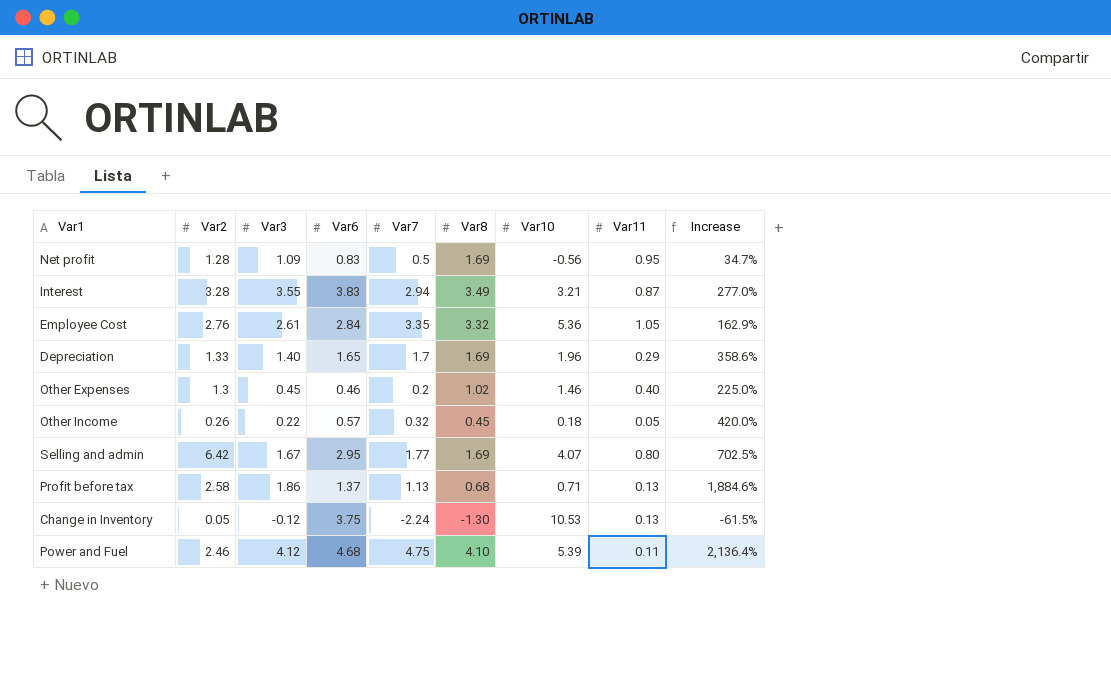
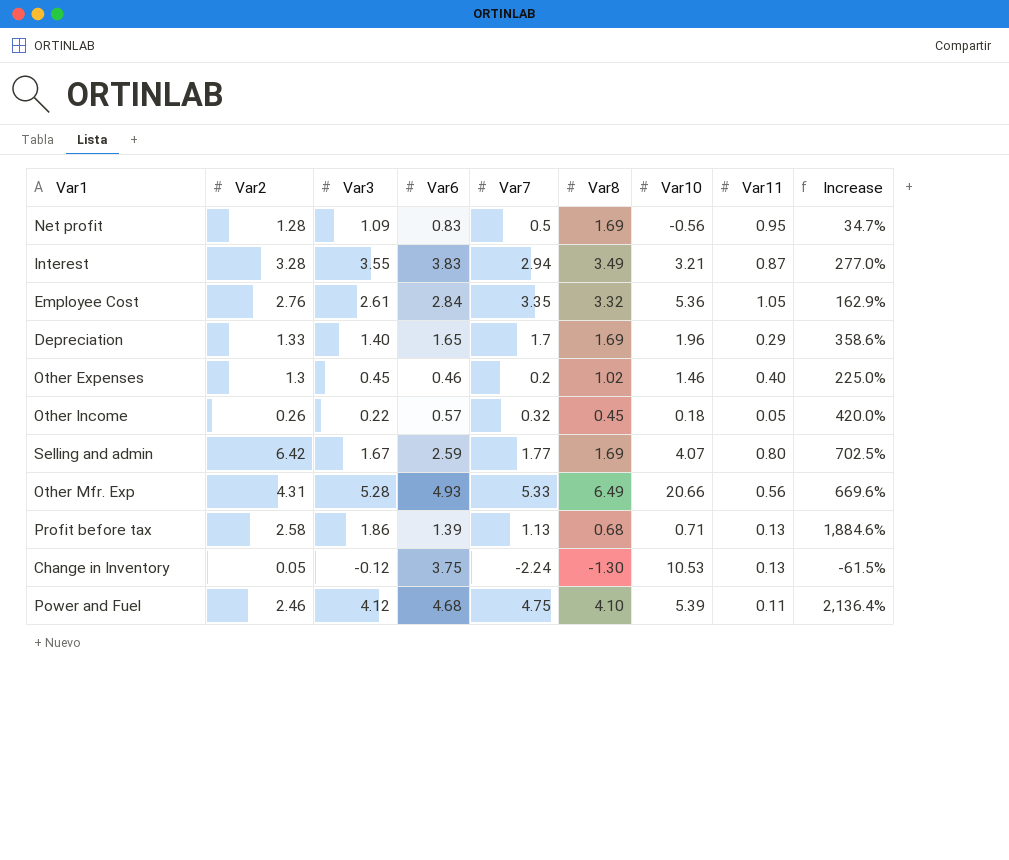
Selling and admin | Var6: 2.95 -> 2.59
row Other Mfr. Exp: none -> 4.31 | 5.28 | 4.93 | 5.33 | 6.49 | 20.66 | 0.56 | 669.6%
Profit before tax | Var6: 1.37 -> 1.39

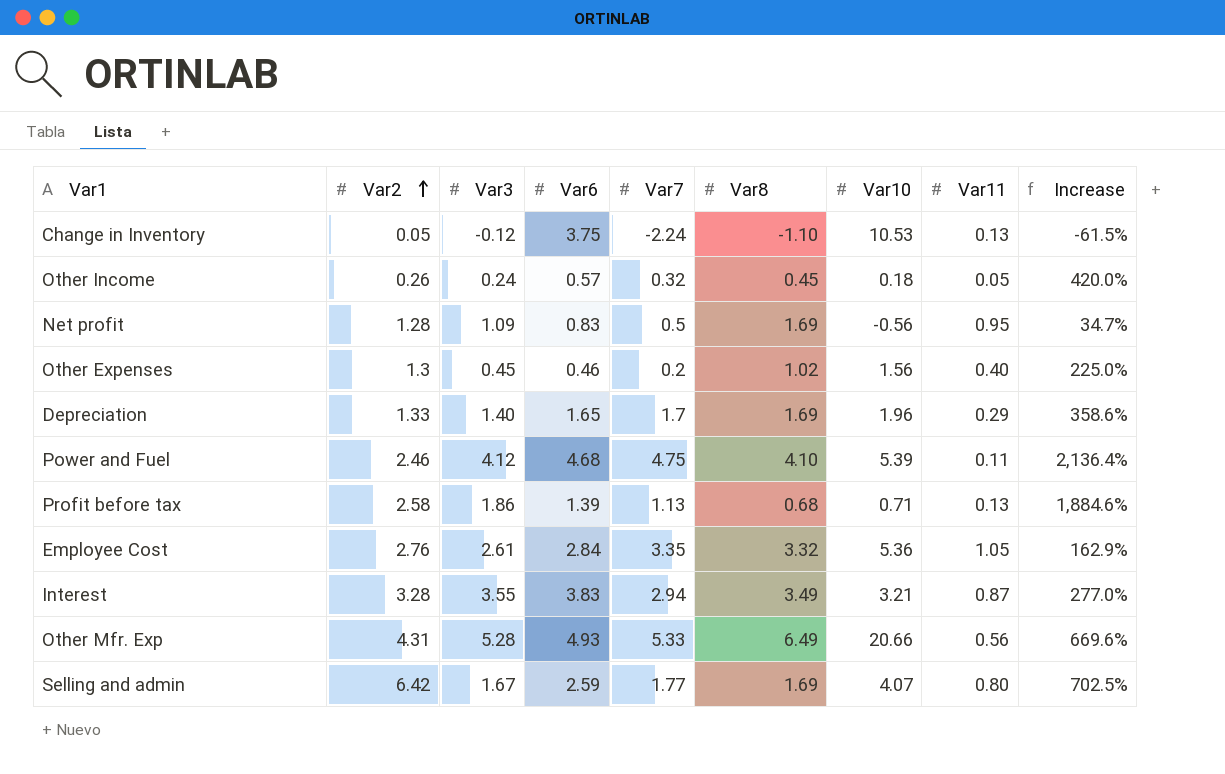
row order: none -> Var2 ascending
Change in Inventory | Var8: -1.30 -> -1.10
Other Income | Var3: 0.22 -> 0.24
Other Expenses | Var10: 1.46 -> 1.56

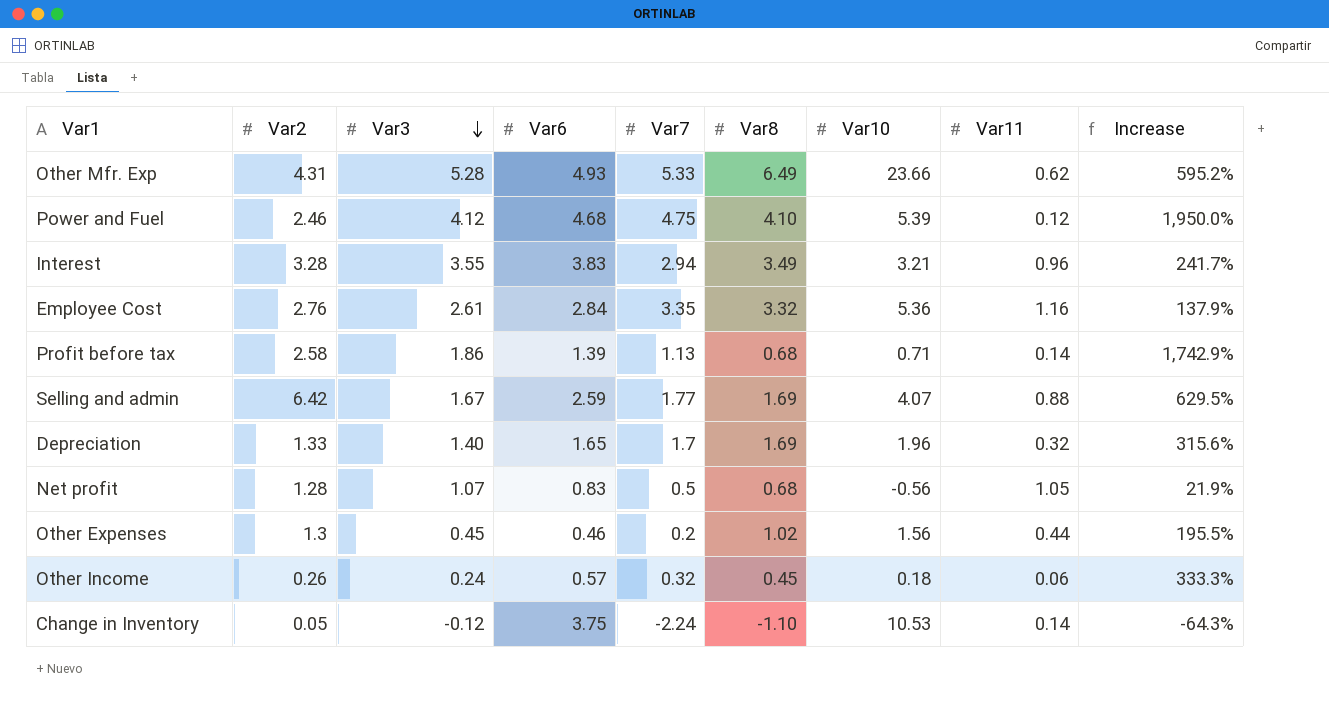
row order: Var2 ascending -> Var3 descending
Other Mfr. Exp | Var10: 20.66 -> 23.66
Other Mfr. Exp | Var11: 0.56 -> 0.62
Other Mfr. Exp | Increase: 669.6% -> 595.2%
Power and Fuel | Var11: 0.11 -> 0.12
Power and Fuel | Increase: 2,136.4% -> 1,950.0%
Interest | Var11: 0.87 -> 0.96
Interest | Increase: 277.0% -> 241.7%
Employee Cost | Var11: 1.05 -> 1.16
Employee Cost | Increase: 162.9% -> 137.9%
Profit before tax | Var11: 0.13 -> 0.14
Profit before tax | Increase: 1,884.6% -> 1,742.9%
Selling and admin | Var11: 0.80 -> 0.88
Selling and admin | Increase: 702.5% -> 629.5%
Depreciation | Var11: 0.29 -> 0.32
Depreciation | Increase: 358.6% -> 315.6%
Net profit | Var3: 1.09 -> 1.07
Net profit | Var8: 1.69 -> 0.68
Net profit | Var11: 0.95 -> 1.05
Net profit | Increase: 34.7% -> 21.9%
Other Expenses | Var11: 0.40 -> 0.44
Other Expenses | Increase: 225.0% -> 195.5%
Other Income | Var11: 0.05 -> 0.06
Other Income | Increase: 420.0% -> 333.3%
Change in Inventory | Var11: 0.13 -> 0.14
Change in Inventory | Increase: -61.5% -> -64.3%

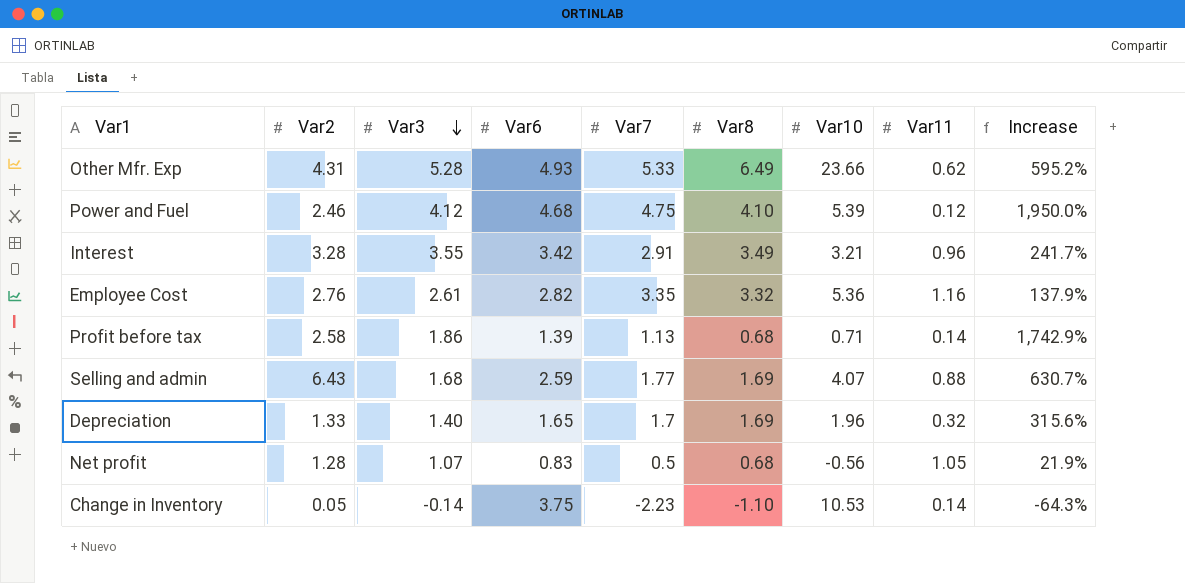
row Other Expenses: 1.3 | 0.45 | 0.46 | 0.2 | 1.02 | 1.56 | 0.44 | 195.5% -> none
row Other Income: 0.26 | 0.24 | 0.57 | 0.32 | 0.45 | 0.18 | 0.06 | 333.3% -> none
Interest | Var6: 3.83 -> 3.42
Interest | Var7: 2.94 -> 2.91
Employee Cost | Var6: 2.84 -> 2.82
Selling and admin | Var2: 6.42 -> 6.43
Selling and admin | Var3: 1.67 -> 1.68
Selling and admin | Increase: 629.5% -> 630.7%
Change in Inventory | Var3: -0.12 -> -0.14
Change in Inventory | Var7: -2.24 -> -2.23

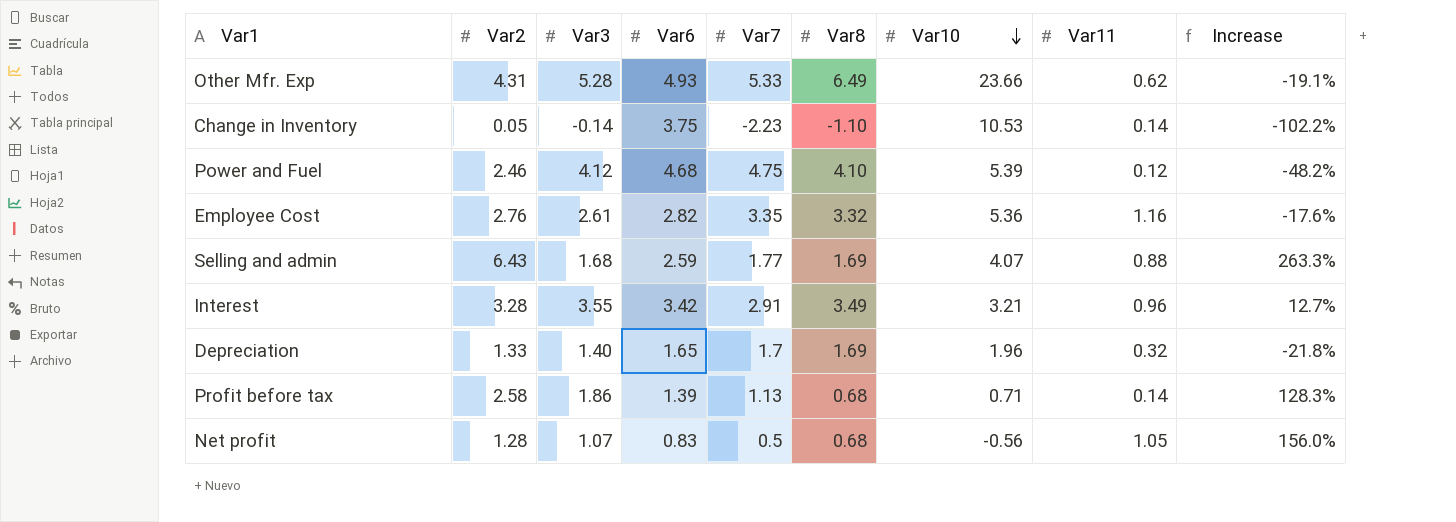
row order: Var3 descending -> Var10 descending
column Increase | formula: ([Var2] - [Var11]) / [Var11] -> ([Var2] - [Var7]) / [Var7]

